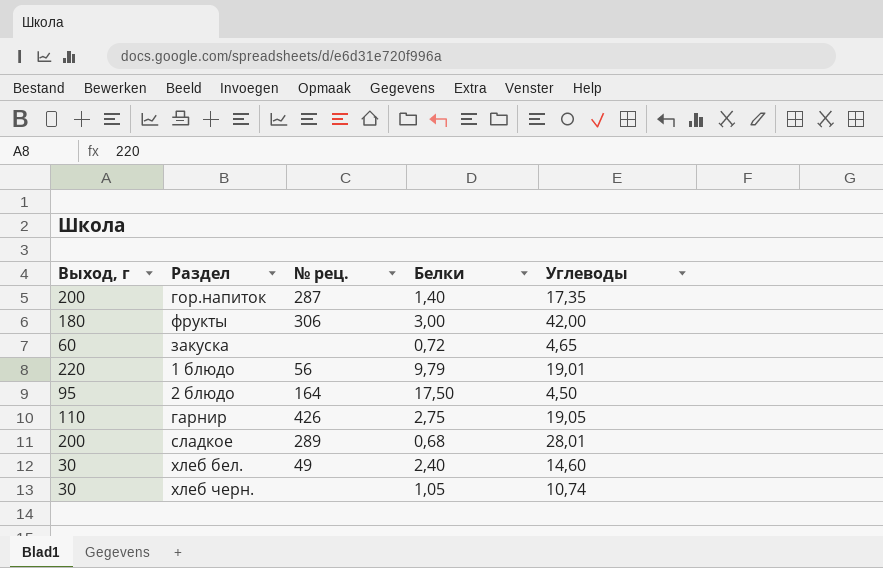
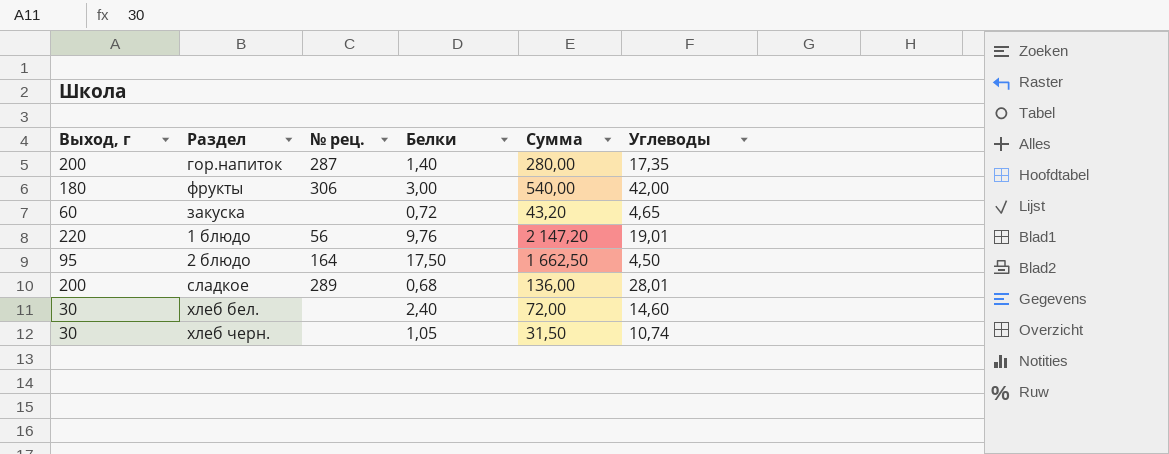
column Сумма | formula: none -> [Выход, г] * [Белки]
row гарнир: 110 | 426 | 2,75 | 19,05 -> none
1 блюдо | Белки: 9,79 -> 9,76
хлеб бел. | № рец.: 49 -> none

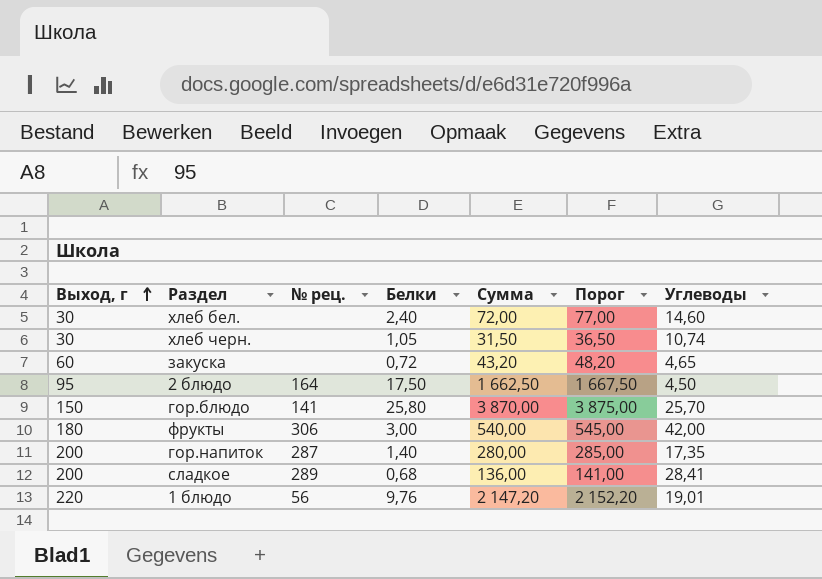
row order: none -> Выход, г ascending
column Порог | formula: none -> [Сумма] + 5
row гор.блюдо: none -> 150 | 141 | 25,80 | 3 870,00 | 3 875,00 | 25,70
сладкое | Углеводы: 28,01 -> 28,41

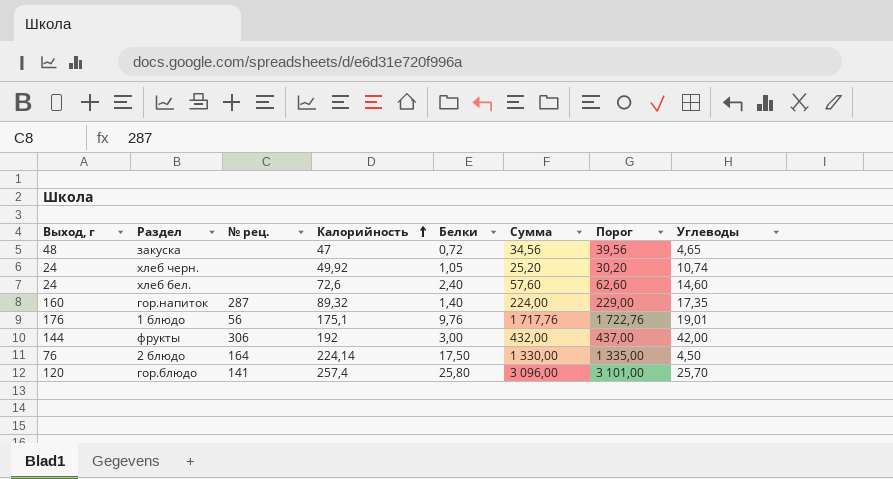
row order: Выход, г ascending -> Калорийность ascending
column Калорийность | position: none -> 4
row сладкое: 200 | 289 | 0,68 | 136,00 | 141,00 | 28,41 -> none
закуска | Выход, г: 60 -> 48
закуска | Сумма: 43,20 -> 34,56
закуска | Порог: 48,20 -> 39,56
хлеб черн. | Выход, г: 30 -> 24
хлеб черн. | Сумма: 31,50 -> 25,20
хлеб черн. | Порог: 36,50 -> 30,20
хлеб бел. | Выход, г: 30 -> 24
хлеб бел. | Сумма: 72,00 -> 57,60
хлеб бел. | Порог: 77,00 -> 62,60
гор.напиток | Выход, г: 200 -> 160
гор.напиток | Сумма: 280,00 -> 224,00
гор.напиток | Порог: 285,00 -> 229,00
1 блюдо | Выход, г: 220 -> 176
1 блюдо | Сумма: 2 147,20 -> 1 717,76
1 блюдо | Порог: 2 152,20 -> 1 722,76
фрукты | Выход, г: 180 -> 144
фрукты | Сумма: 540,00 -> 432,00
фрукты | Порог: 545,00 -> 437,00
2 блюдо | Выход, г: 95 -> 76
2 блюдо | Сумма: 1 662,50 -> 1 330,00
2 блюдо | Порог: 1 667,50 -> 1 335,00
гор.блюдо | Выход, г: 150 -> 120
гор.блюдо | Сумма: 3 870,00 -> 3 096,00
гор.блюдо | Порог: 3 875,00 -> 3 101,00

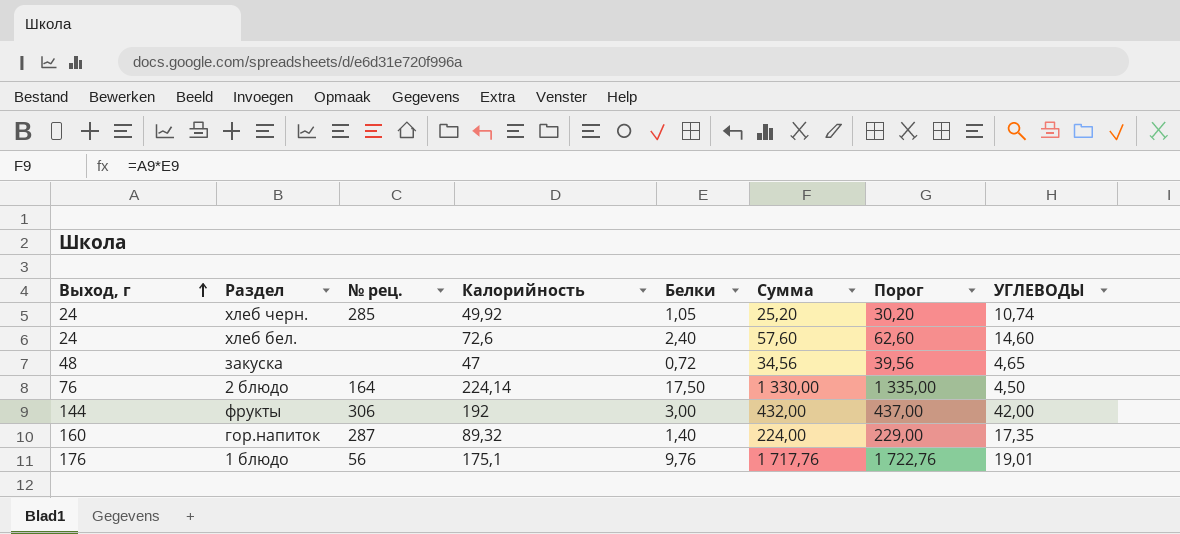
row order: Калорийность ascending -> Выход, г ascending
column name: Углеводы -> УГЛЕВОДЫ
row гор.блюдо: 120 | 141 | 257,4 | 25,80 | 3 096,00 | 3 101,00 | 25,70 -> none
хлеб черн. | № рец.: none -> 285

